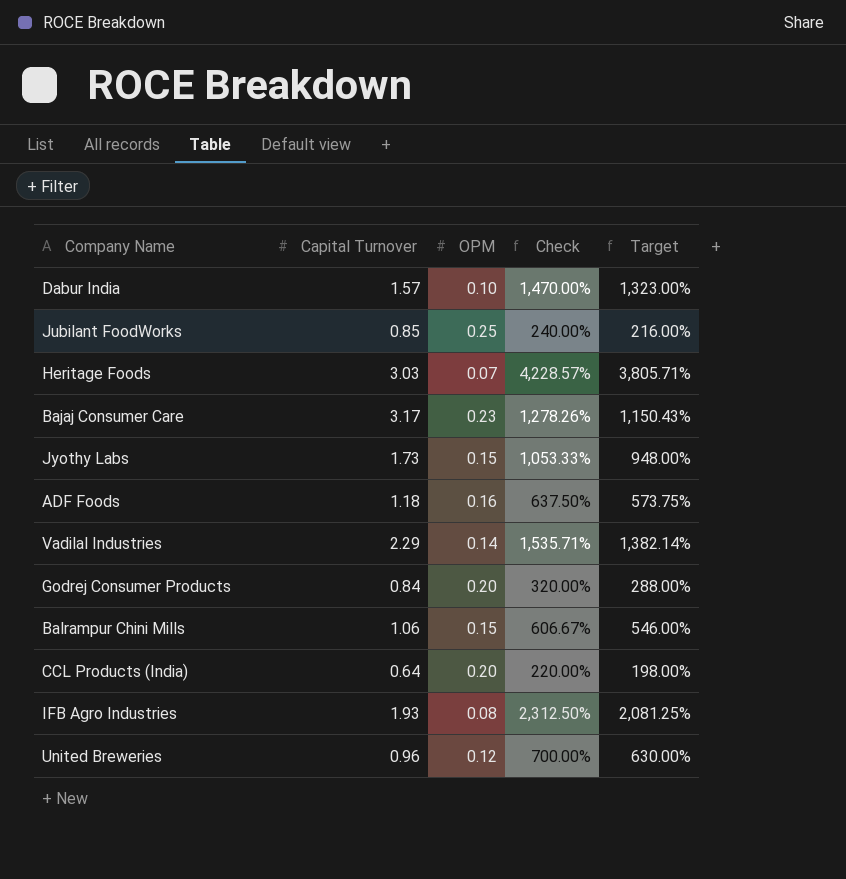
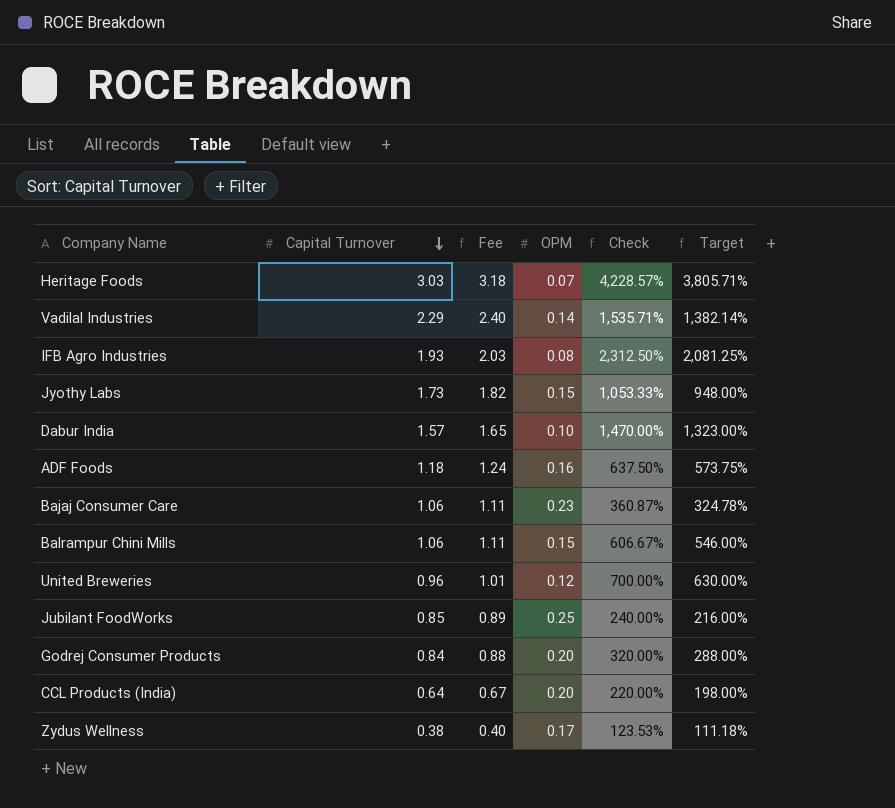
row order: none -> Capital Turnover descending
column Fee | formula: none -> [Capital Turnover] * 1.05
Bajaj Consumer Care | Capital Turnover: 3.17 -> 1.06
Bajaj Consumer Care | Check: 1,278.26% -> 360.87%
Bajaj Consumer Care | Target: 1,150.43% -> 324.78%
row Zydus Wellness: none -> 0.38 | 0.40 | 0.17 | 123.53% | 111.18%

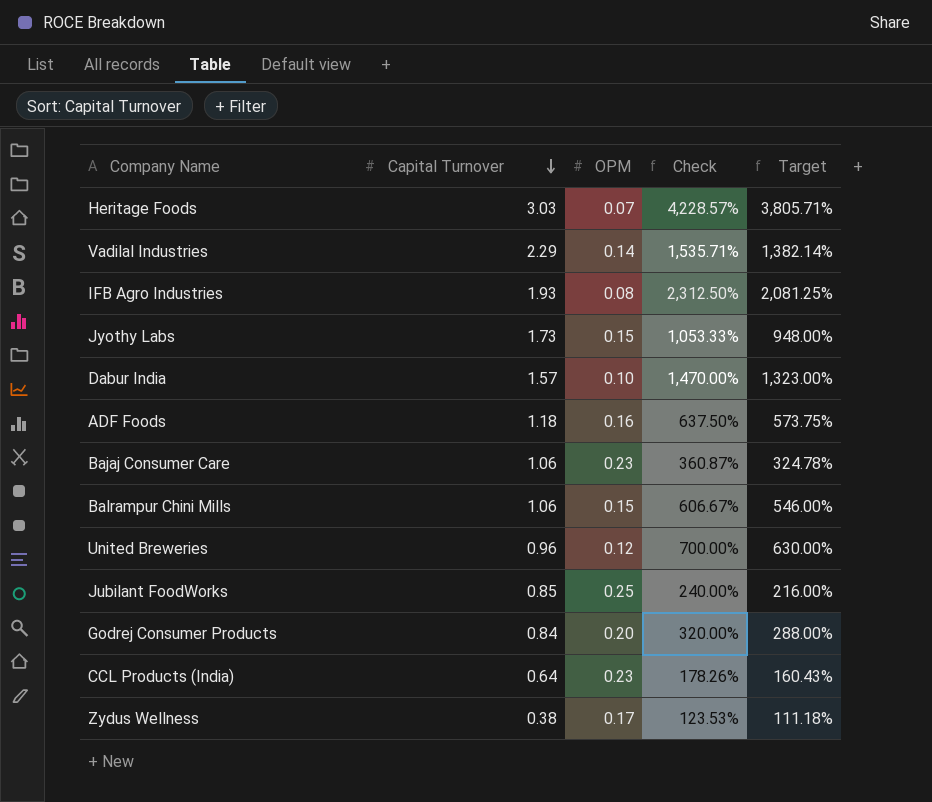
column Fee | formula: [Capital Turnover] * 1.05 -> none
CCL Products (India) | OPM: 0.20 -> 0.23
CCL Products (India) | Check: 220.00% -> 178.26%
CCL Products (India) | Target: 198.00% -> 160.43%

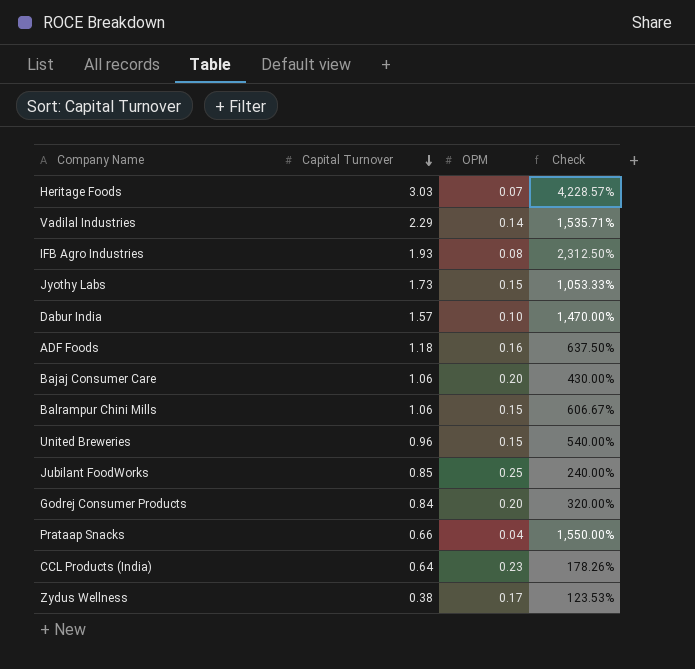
column Target | formula: [Check] * 0.9 -> none
Bajaj Consumer Care | OPM: 0.23 -> 0.20
Bajaj Consumer Care | Check: 360.87% -> 430.00%
United Breweries | OPM: 0.12 -> 0.15
United Breweries | Check: 700.00% -> 540.00%
row Prataap Snacks: none -> 0.66 | 0.04 | 1,550.00%

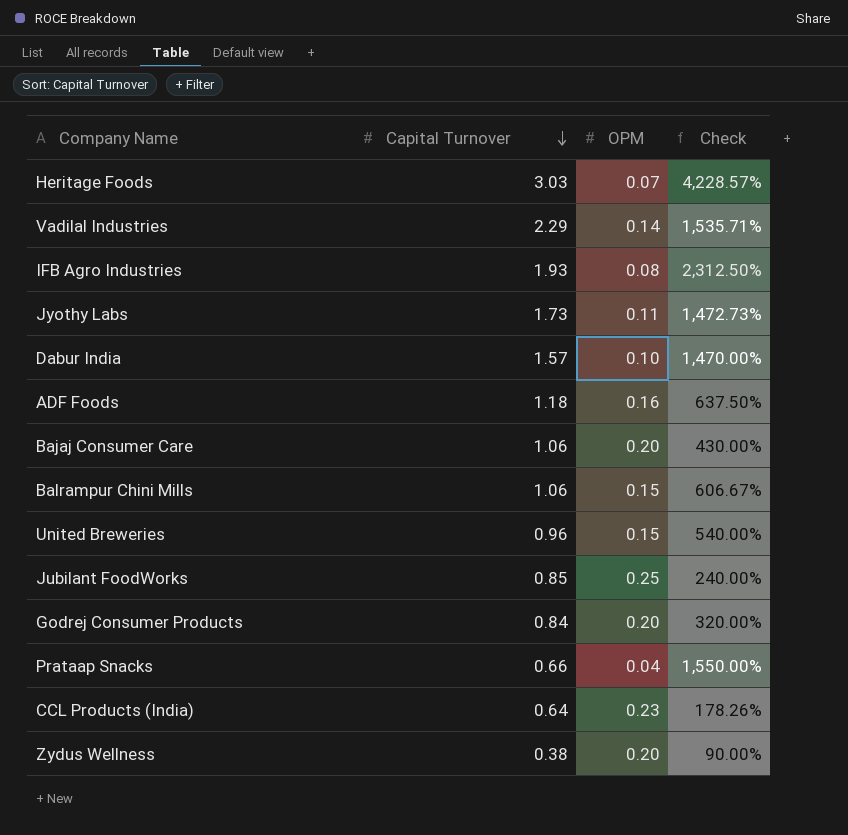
Jyothy Labs | OPM: 0.15 -> 0.11
Jyothy Labs | Check: 1,053.33% -> 1,472.73%
Zydus Wellness | OPM: 0.17 -> 0.20
Zydus Wellness | Check: 123.53% -> 90.00%

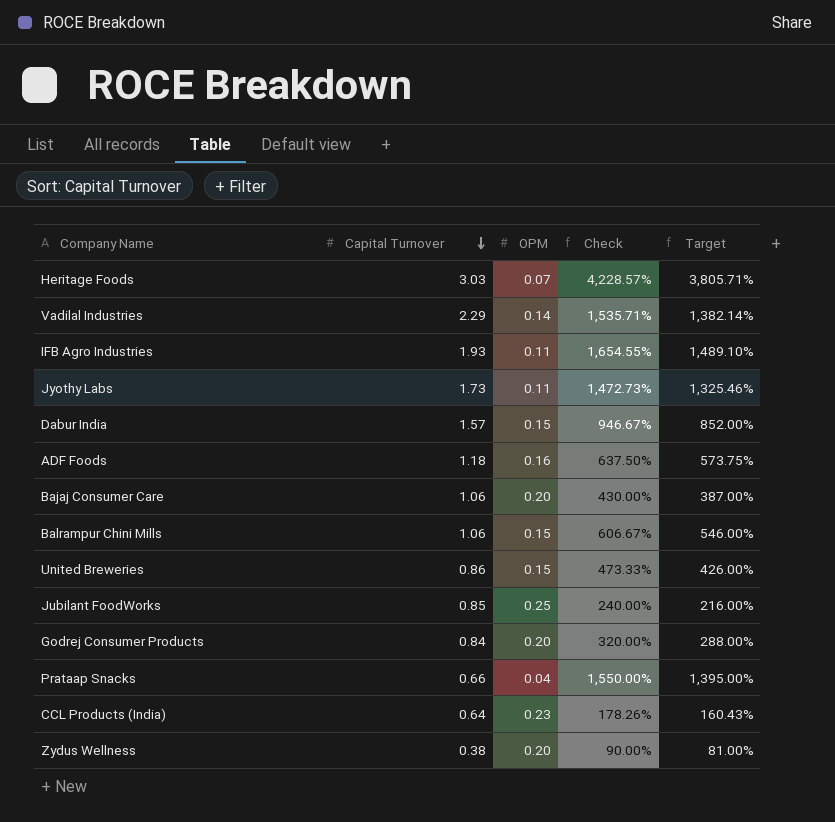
column Target | formula: none -> [Check] * 0.9
IFB Agro Industries | OPM: 0.08 -> 0.11
IFB Agro Industries | Check: 2,312.50% -> 1,654.55%
Dabur India | OPM: 0.10 -> 0.15
Dabur India | Check: 1,470.00% -> 946.67%
United Breweries | Capital Turnover: 0.96 -> 0.86
United Breweries | Check: 540.00% -> 473.33%

